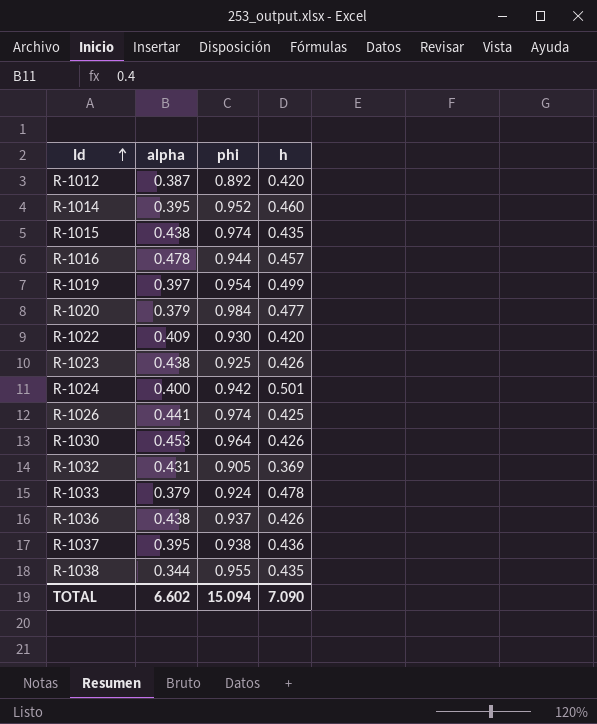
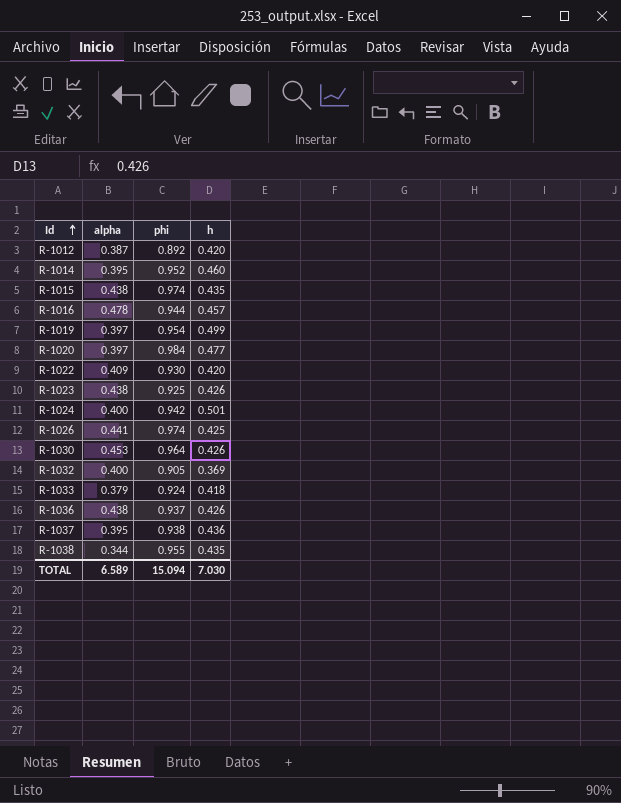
R-1020 | alpha: 0.379 -> 0.397
R-1032 | alpha: 0.431 -> 0.400
R-1033 | h: 0.478 -> 0.418
TOTAL | alpha: 6.602 -> 6.589
TOTAL | h: 7.090 -> 7.030

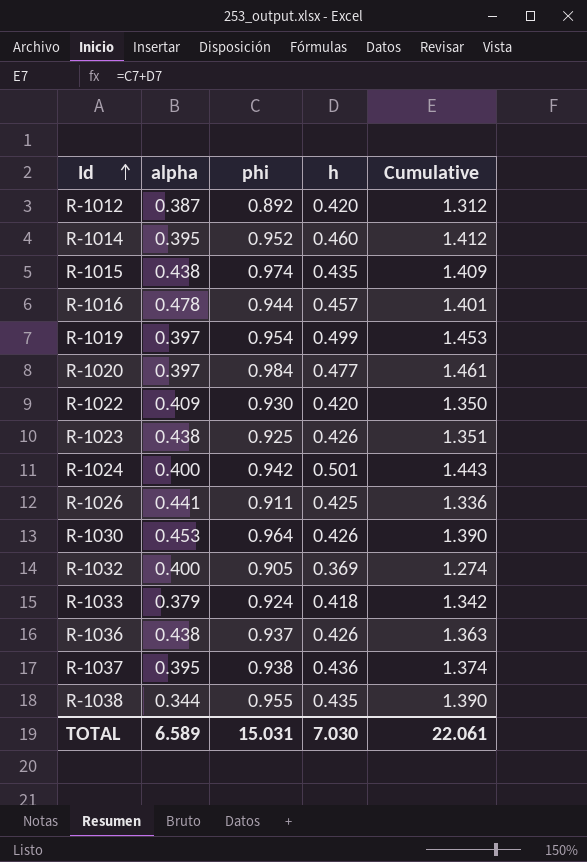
column Cumulative | formula: none -> [phi] + [h]
R-1026 | phi: 0.974 -> 0.911
TOTAL | phi: 15.094 -> 15.031

